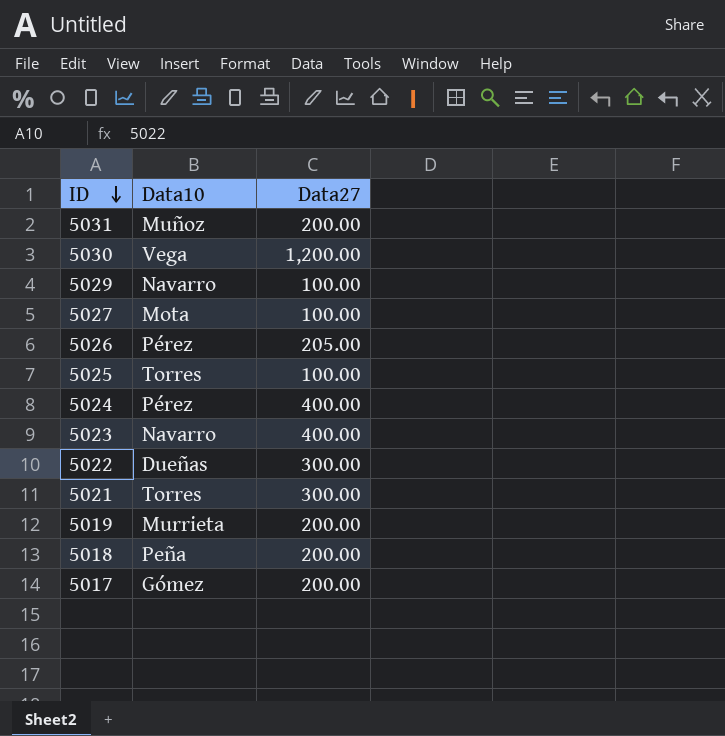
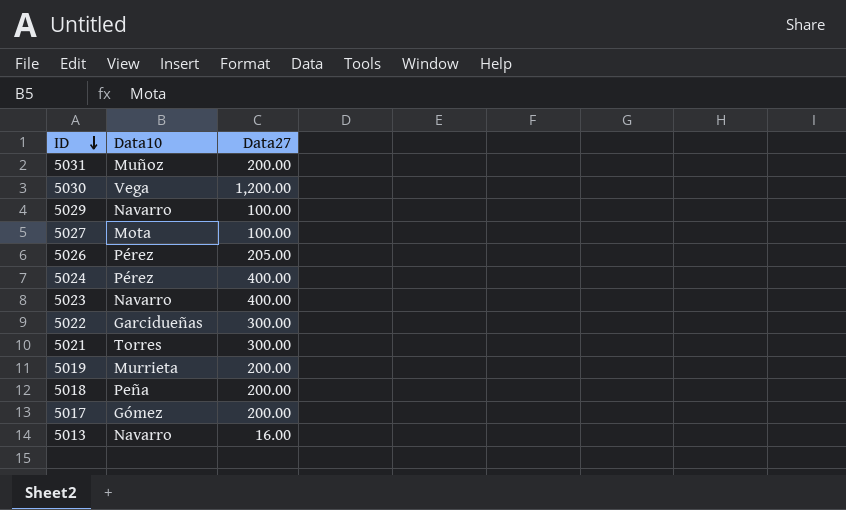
row 5025: Torres | 100.00 -> none
5022 | Data10: Dueñas -> Garcidueñas
row 5013: none -> Navarro | 16.00

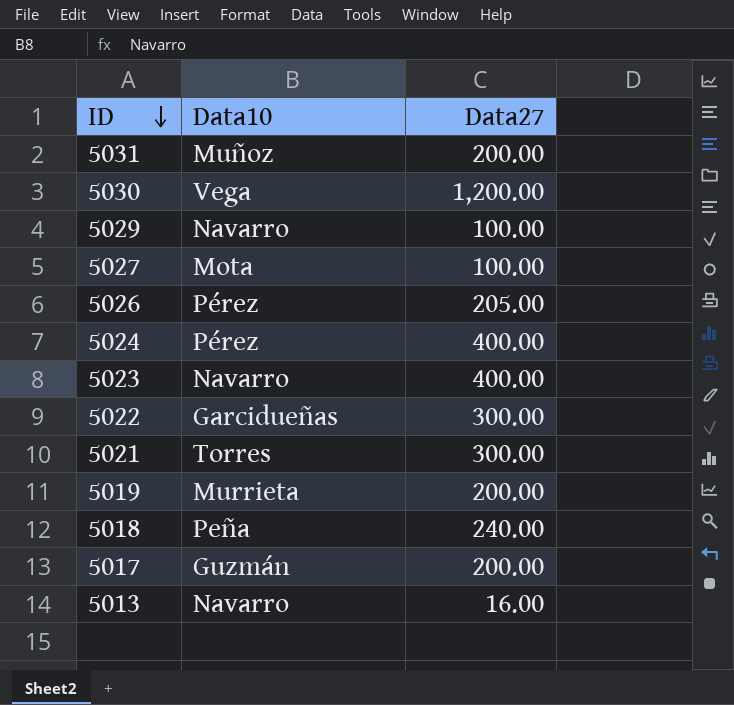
5018 | Data27: 200.00 -> 240.00
5017 | Data10: Gómez -> Guzmán

